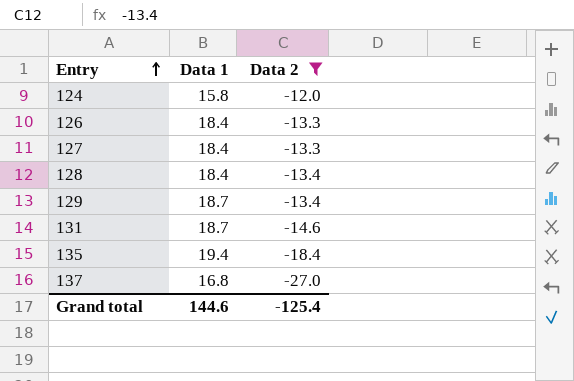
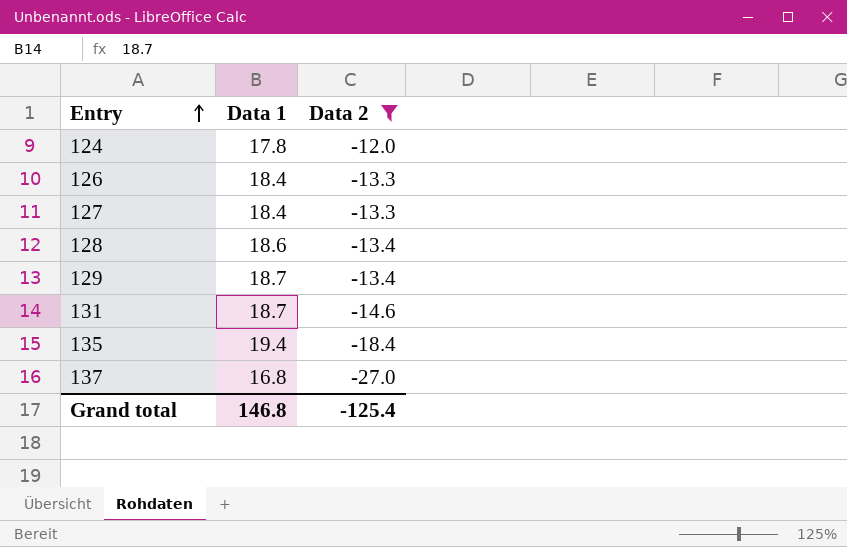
124 | Data 1: 15.8 -> 17.8
128 | Data 1: 18.4 -> 18.6
Grand total | Data 1: 144.6 -> 146.8

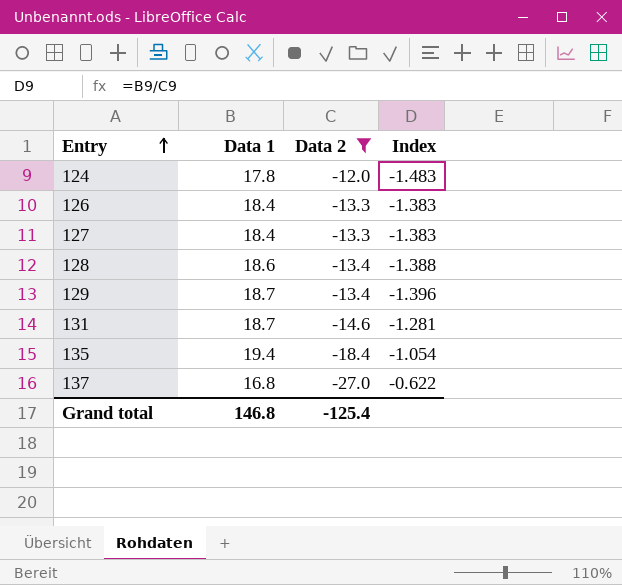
column Index | formula: none -> [Data 1] / [Data 2]

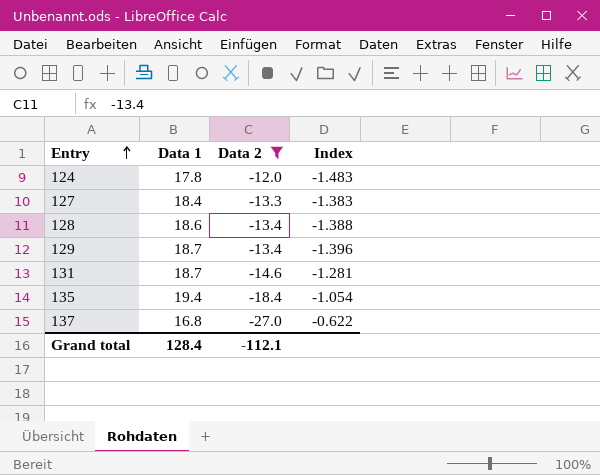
row 126: 18.4 | -13.3 | -1.383 -> none
Grand total | Data 1: 146.8 -> 128.4
Grand total | Data 2: -125.4 -> -112.1

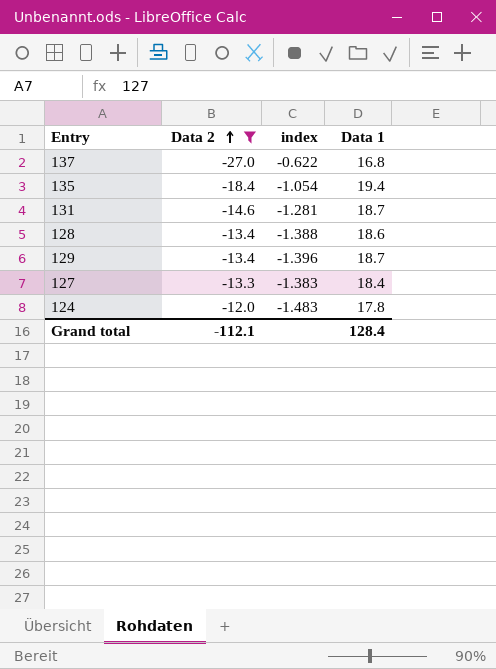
row order: Entry ascending -> Data 2 ascending
column name: Index -> index
column Data 1 | position: 2 -> 4

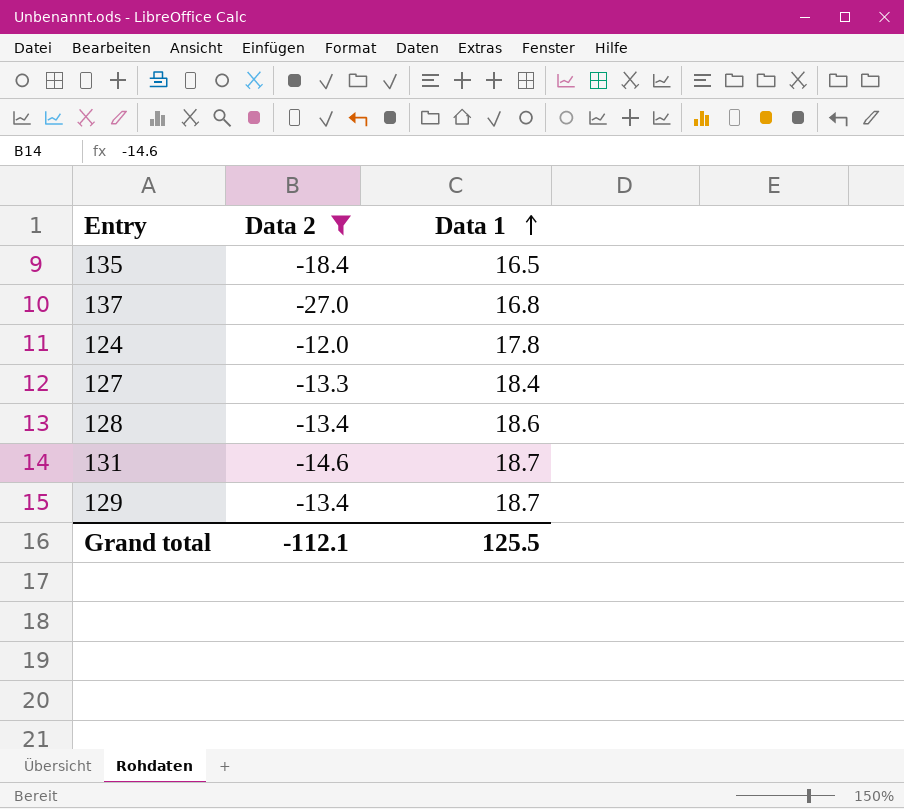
row order: Data 2 ascending -> Data 1 ascending
column index | formula: [Data 1] / [Data 2] -> none
135 | Data 1: 19.4 -> 16.5
Grand total | Data 1: 128.4 -> 125.5

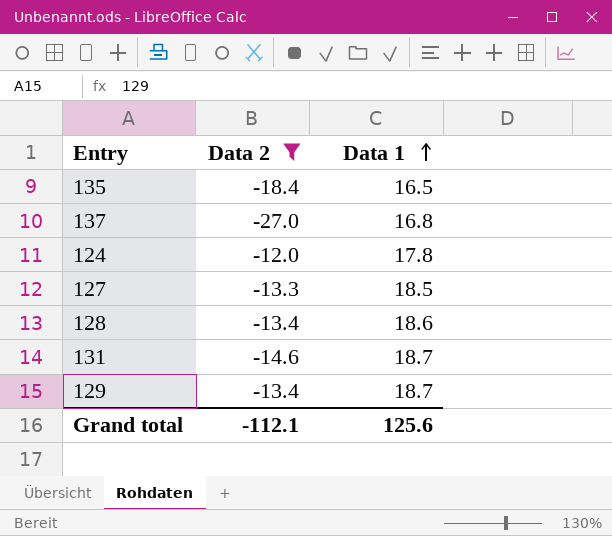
127 | Data 1: 18.4 -> 18.5
Grand total | Data 1: 125.5 -> 125.6

